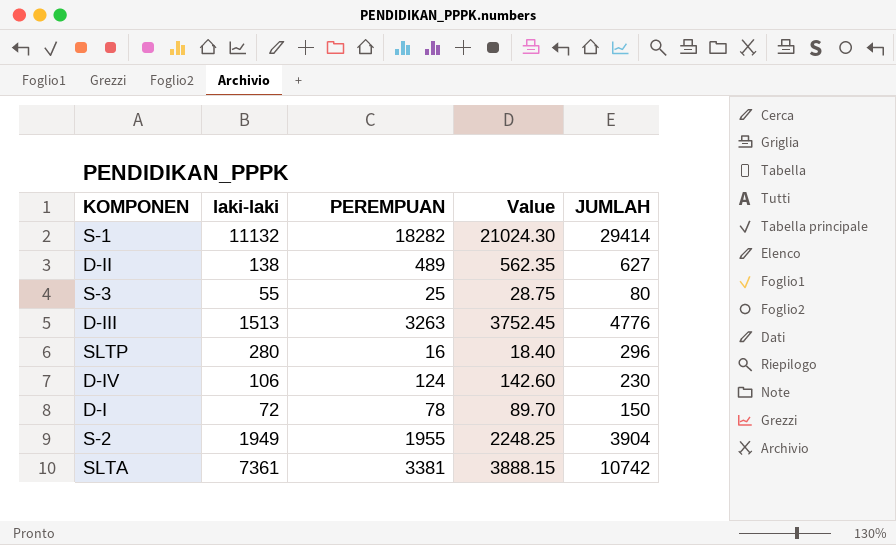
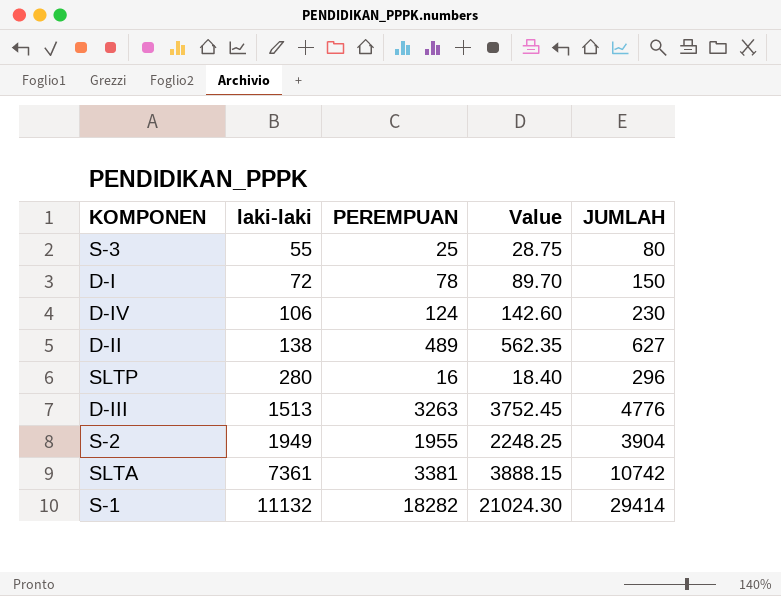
row order: none -> laki-laki ascending

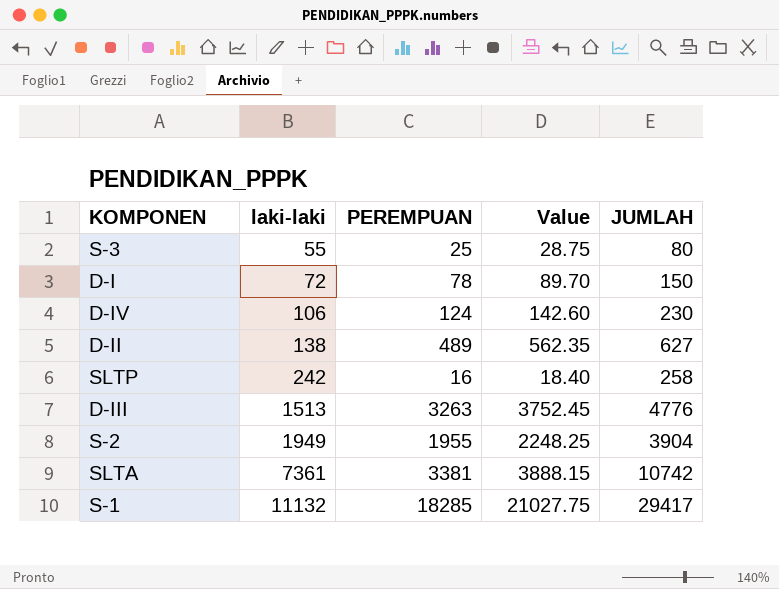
SLTP | laki-laki: 280 -> 242
SLTP | JUMLAH: 296 -> 258
S-1 | PEREMPUAN: 18282 -> 18285
S-1 | Value: 21024.30 -> 21027.75
S-1 | JUMLAH: 29414 -> 29417

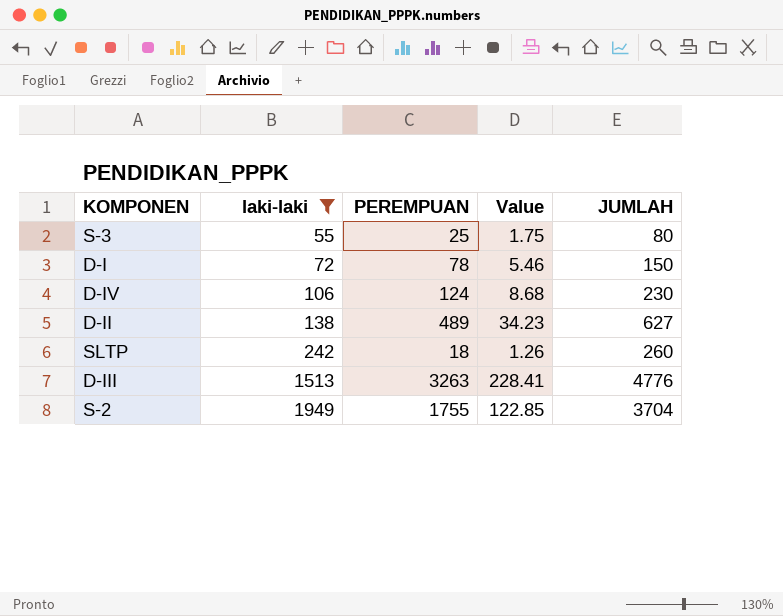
filter: none -> laki-laki <= 1949
column Value | formula: [PEREMPUAN] * 1.15 -> [PEREMPUAN] * 0.07
SLTP | PEREMPUAN: 16 -> 18
SLTP | JUMLAH: 258 -> 260
S-2 | PEREMPUAN: 1955 -> 1755
S-2 | JUMLAH: 3904 -> 3704

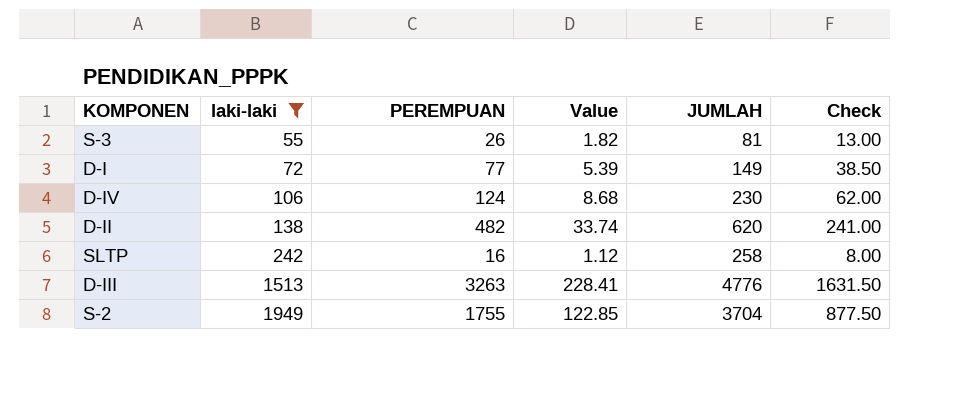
column Check | formula: none -> [PEREMPUAN] * 0.5
S-3 | PEREMPUAN: 25 -> 26
S-3 | Value: 1.75 -> 1.82
S-3 | JUMLAH: 80 -> 81
D-I | PEREMPUAN: 78 -> 77
D-I | Value: 5.46 -> 5.39
D-I | JUMLAH: 150 -> 149
D-II | PEREMPUAN: 489 -> 482
D-II | Value: 34.23 -> 33.74
D-II | JUMLAH: 627 -> 620
SLTP | PEREMPUAN: 18 -> 16
SLTP | Value: 1.26 -> 1.12
SLTP | JUMLAH: 260 -> 258

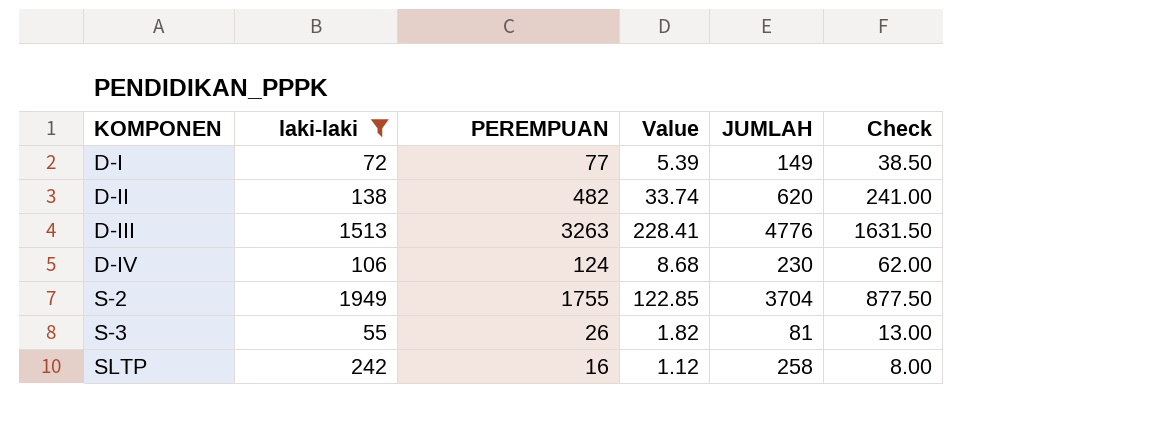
row order: laki-laki ascending -> KOMPONEN ascending

